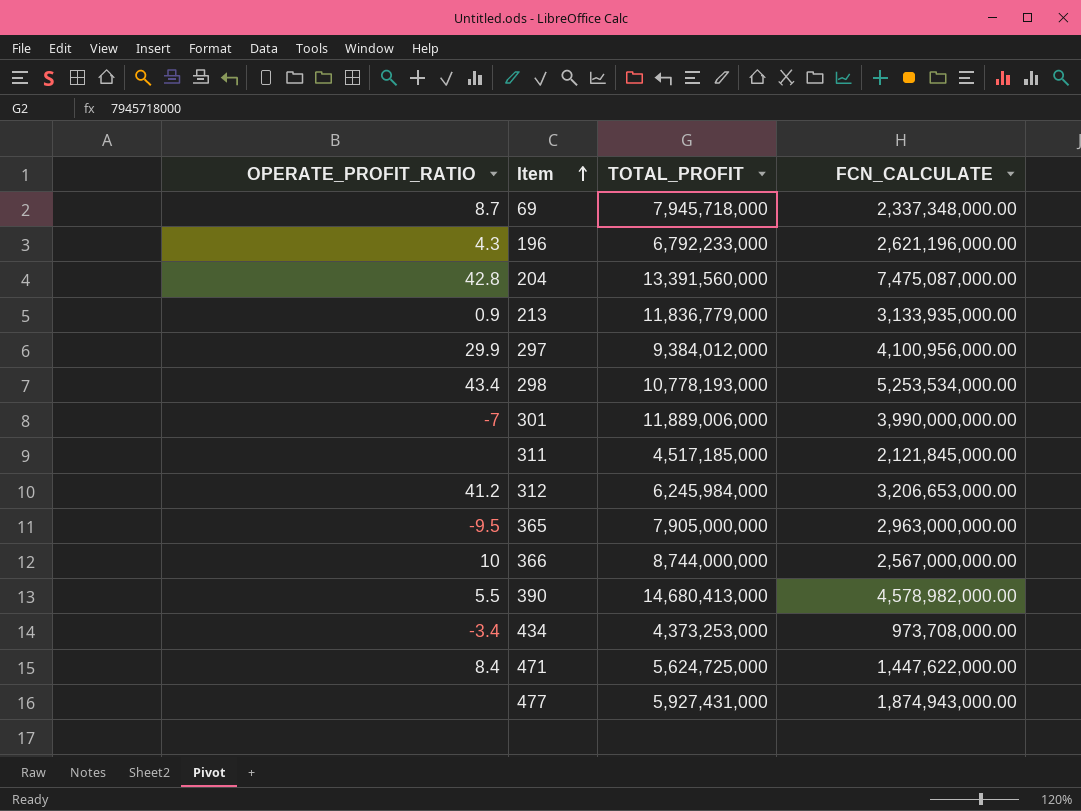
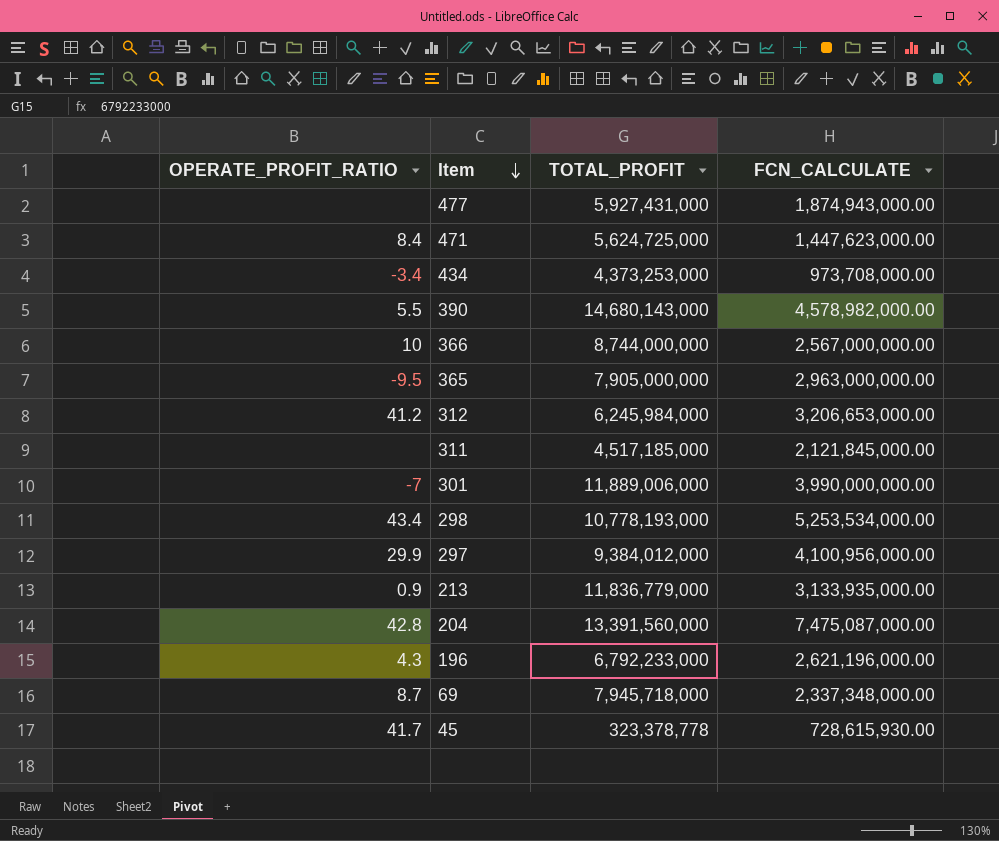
row order: Item ascending -> Item descending
471 | FCN_CALCULATE: 1,447,622,000.00 -> 1,447,623,000.00
390 | TOTAL_PROFIT: 14,680,413,000 -> 14,680,143,000
row 45: none -> 41.7 | 323,378,778 | 728,615,930.00

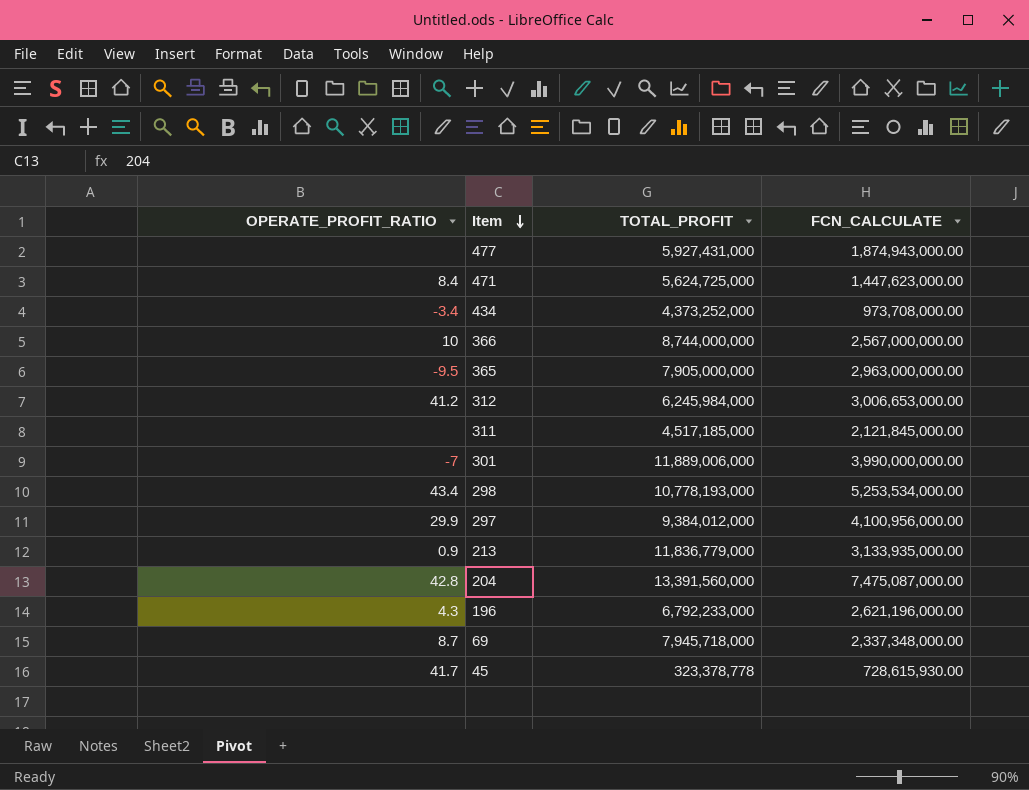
row 390: 5.5 | 14,680,143,000 | 4,578,982,000.00 -> none
434 | TOTAL_PROFIT: 4,373,253,000 -> 4,373,252,000
312 | FCN_CALCULATE: 3,206,653,000.00 -> 3,006,653,000.00

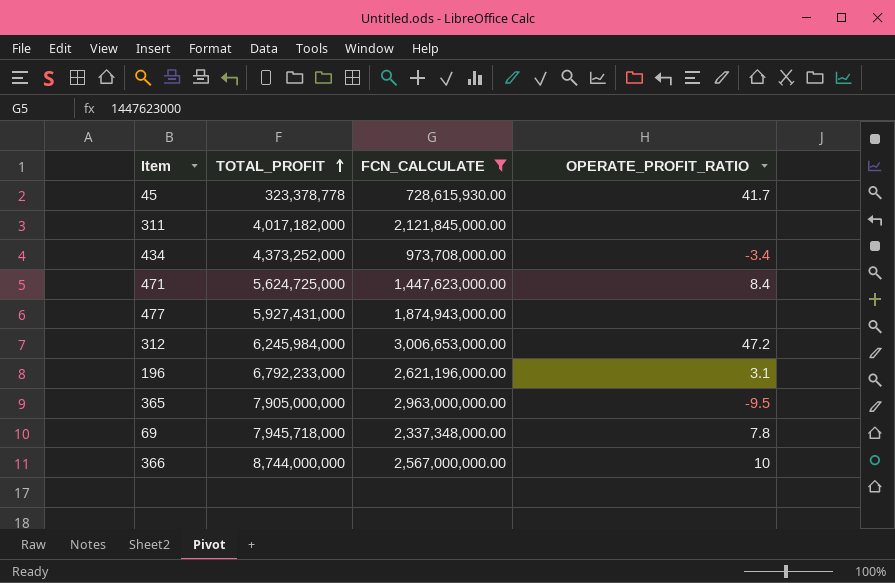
filter: none -> FCN_CALCULATE <= 3,006,653,000.00
row order: Item descending -> TOTAL_PROFIT ascending
column OPERATE_PROFIT_RATIO | position: 1 -> 4
311 | TOTAL_PROFIT: 4,517,185,000 -> 4,017,182,000
312 | OPERATE_PROFIT_RATIO: 41.2 -> 47.2
196 | OPERATE_PROFIT_RATIO: 4.3 -> 3.1
69 | OPERATE_PROFIT_RATIO: 8.7 -> 7.8

